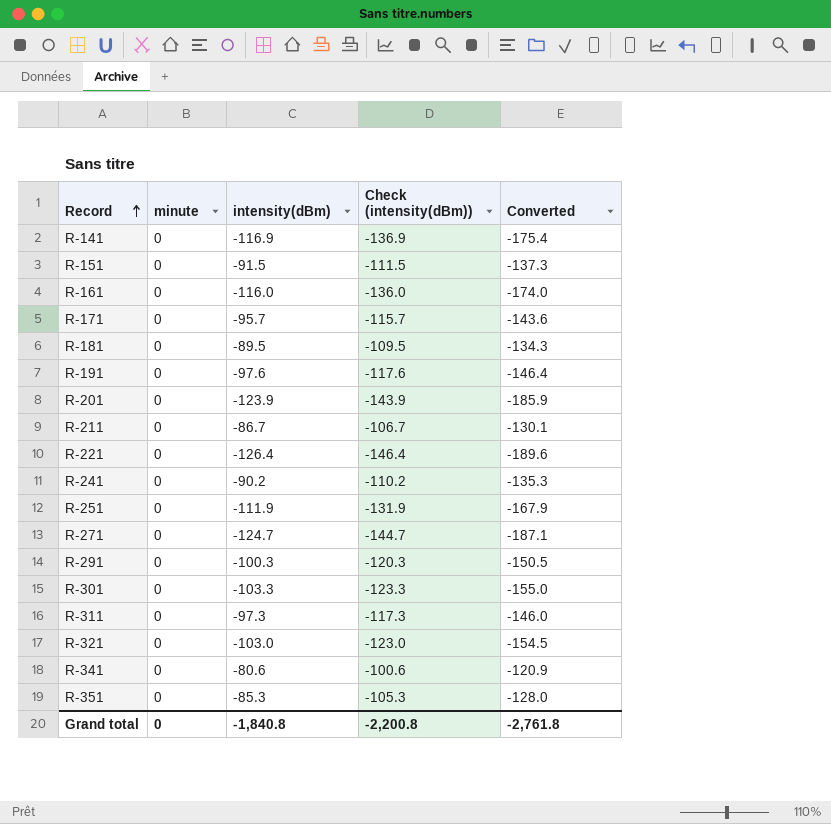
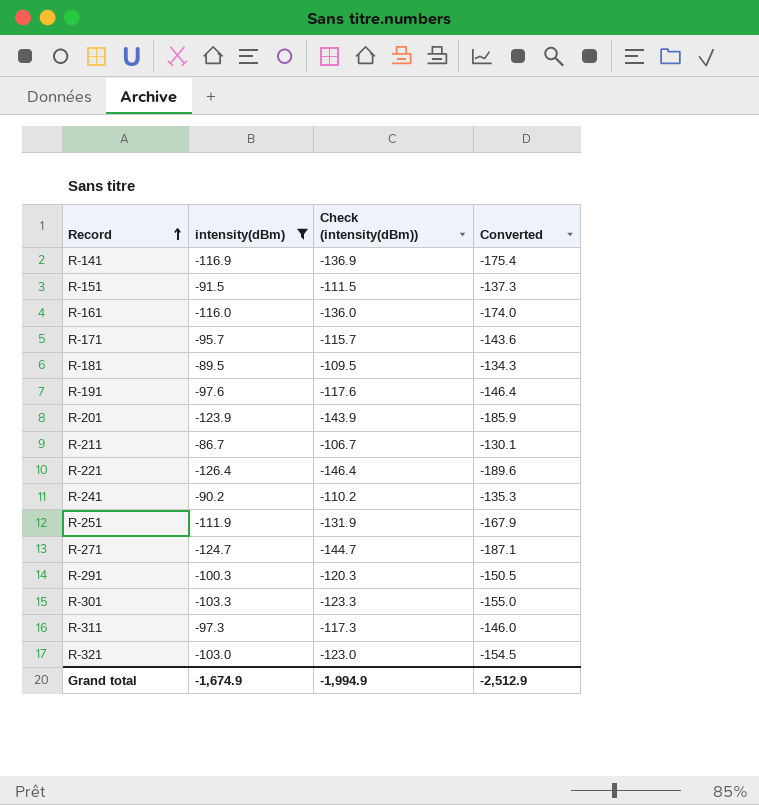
filter: none -> intensity(dBm) <= -86.7
column minute | position: 2 -> none
Grand total | intensity(dBm): -1,840.8 -> -1,674.9
Grand total | Check (intensity(dBm)): -2,200.8 -> -1,994.9
Grand total | Converted: -2,761.8 -> -2,512.9

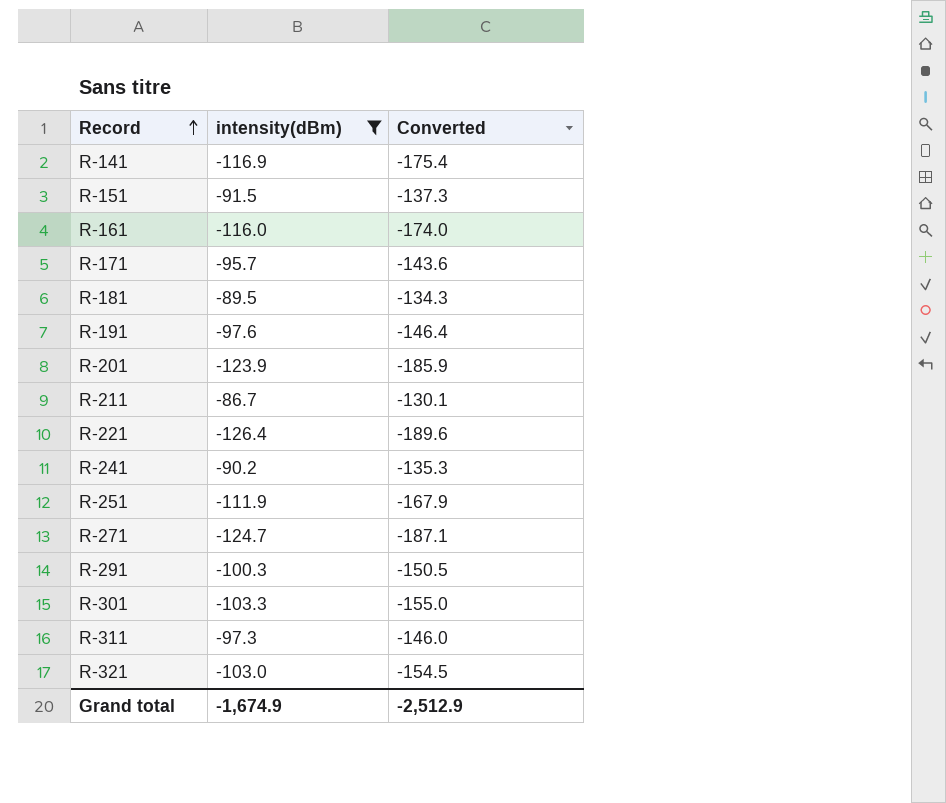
column Check (intensity(dBm)) | formula: [intensity(dBm)] - 20 -> none

